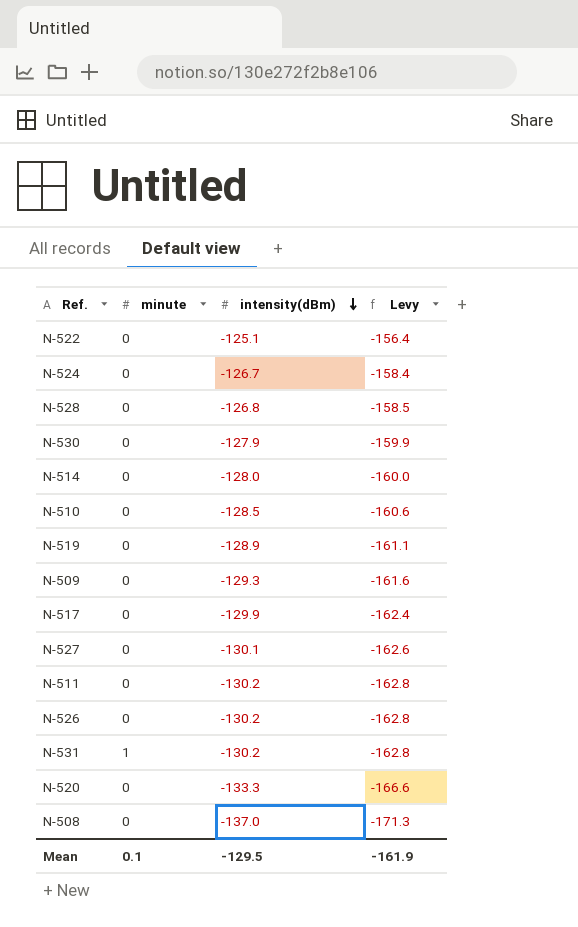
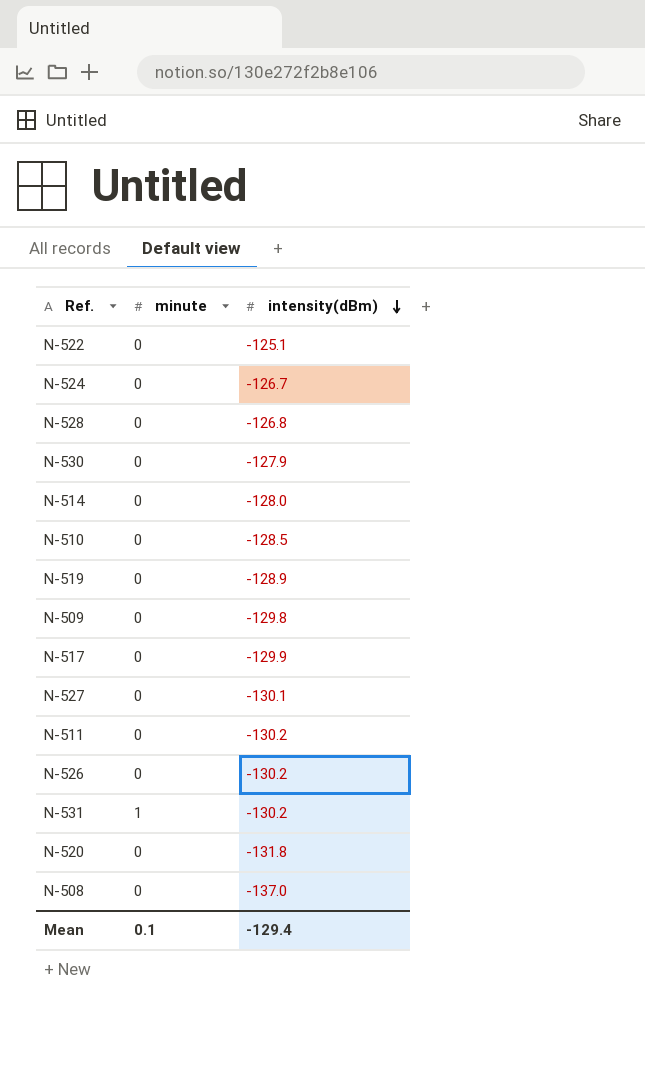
column Levy | formula: [intensity(dBm)] * 1.25 -> none
N-509 | intensity(dBm): -129.3 -> -129.8
N-520 | intensity(dBm): -133.3 -> -131.8
Mean | intensity(dBm): -129.5 -> -129.4

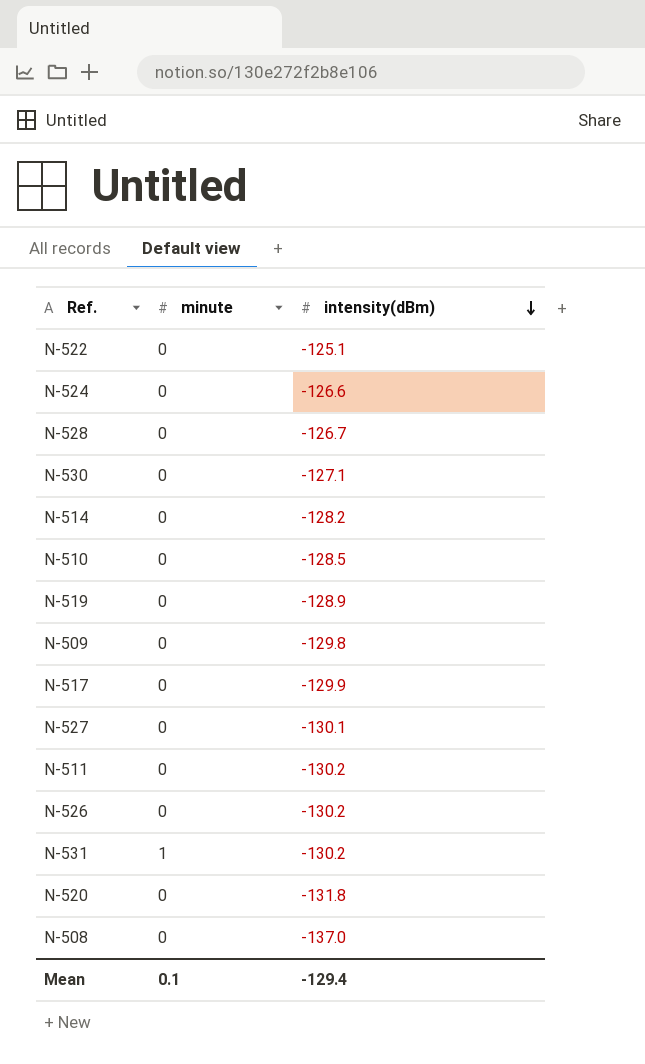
N-524 | intensity(dBm): -126.7 -> -126.6
N-528 | intensity(dBm): -126.8 -> -126.7
N-530 | intensity(dBm): -127.9 -> -127.1
N-514 | intensity(dBm): -128.0 -> -128.2

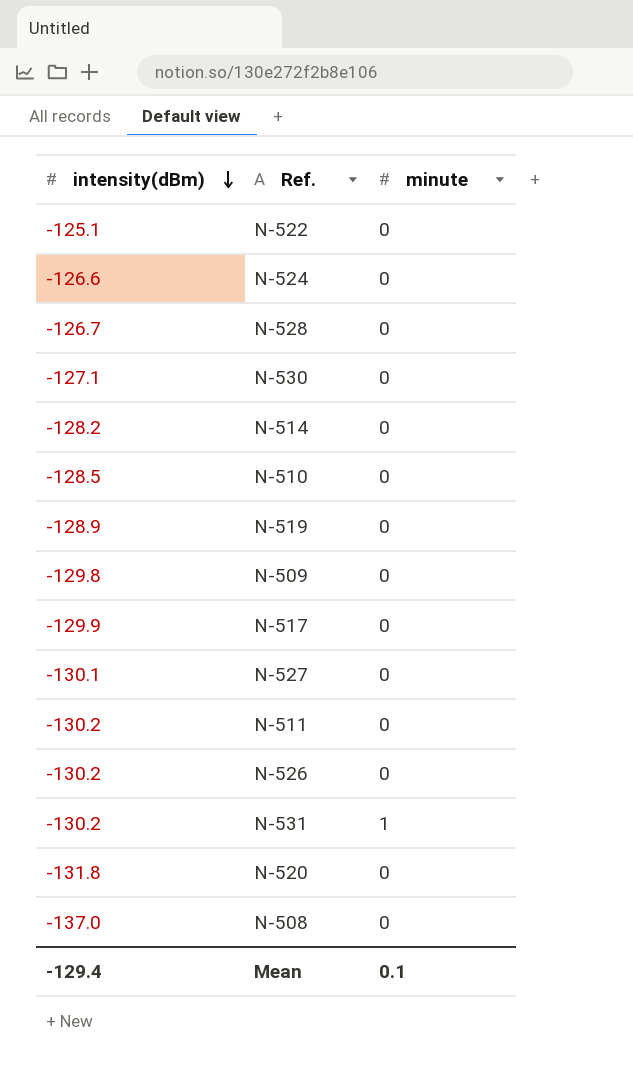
column intensity(dBm) | position: 3 -> 1

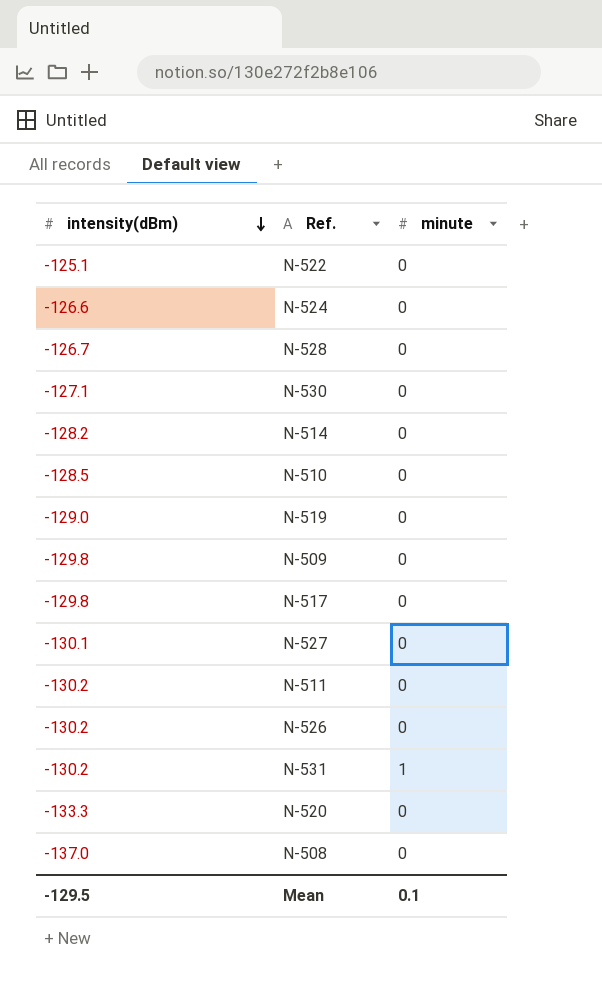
N-519 | intensity(dBm): -128.9 -> -129.0
N-517 | intensity(dBm): -129.9 -> -129.8
N-520 | intensity(dBm): -131.8 -> -133.3
Mean | intensity(dBm): -129.4 -> -129.5

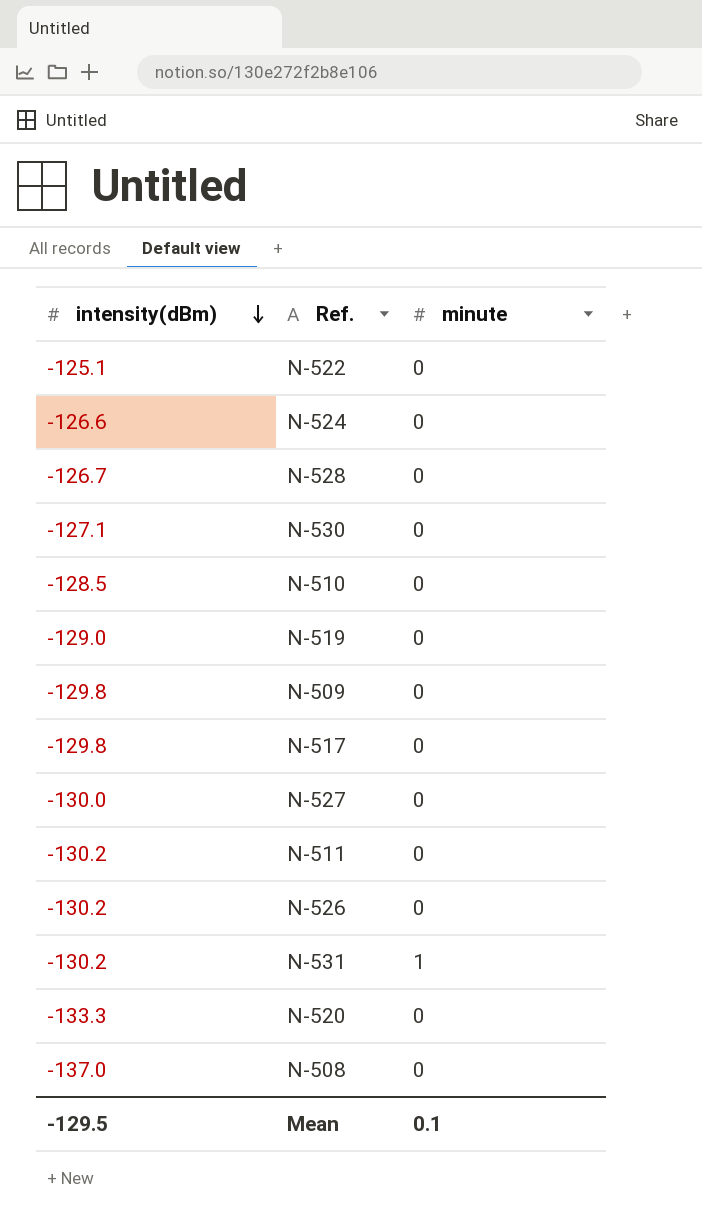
row N-514: -128.2 | 0 -> none
N-527 | intensity(dBm): -130.1 -> -130.0

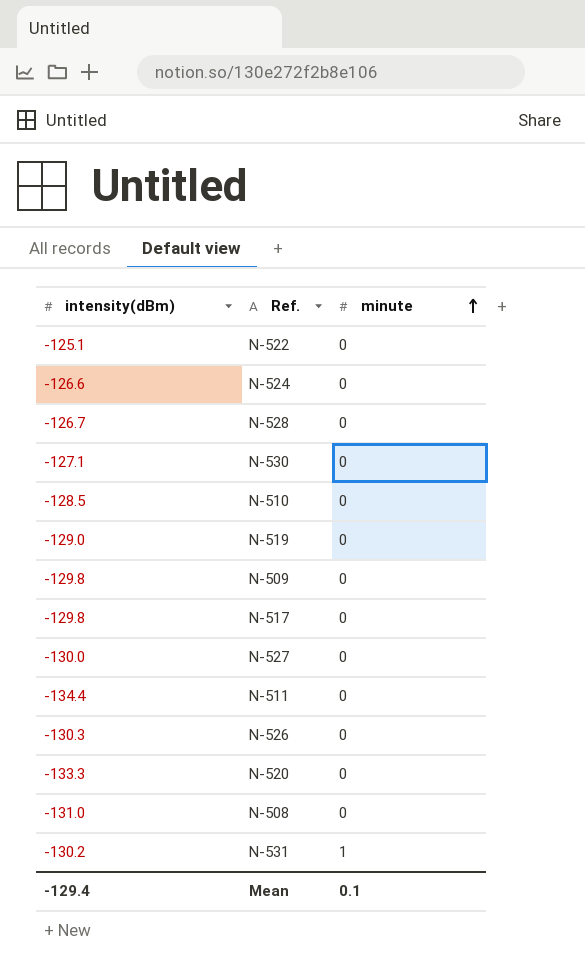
row order: intensity(dBm) descending -> minute ascending
N-511 | intensity(dBm): -130.2 -> -134.4
N-526 | intensity(dBm): -130.2 -> -130.3
N-508 | intensity(dBm): -137.0 -> -131.0
Mean | intensity(dBm): -129.5 -> -129.4

